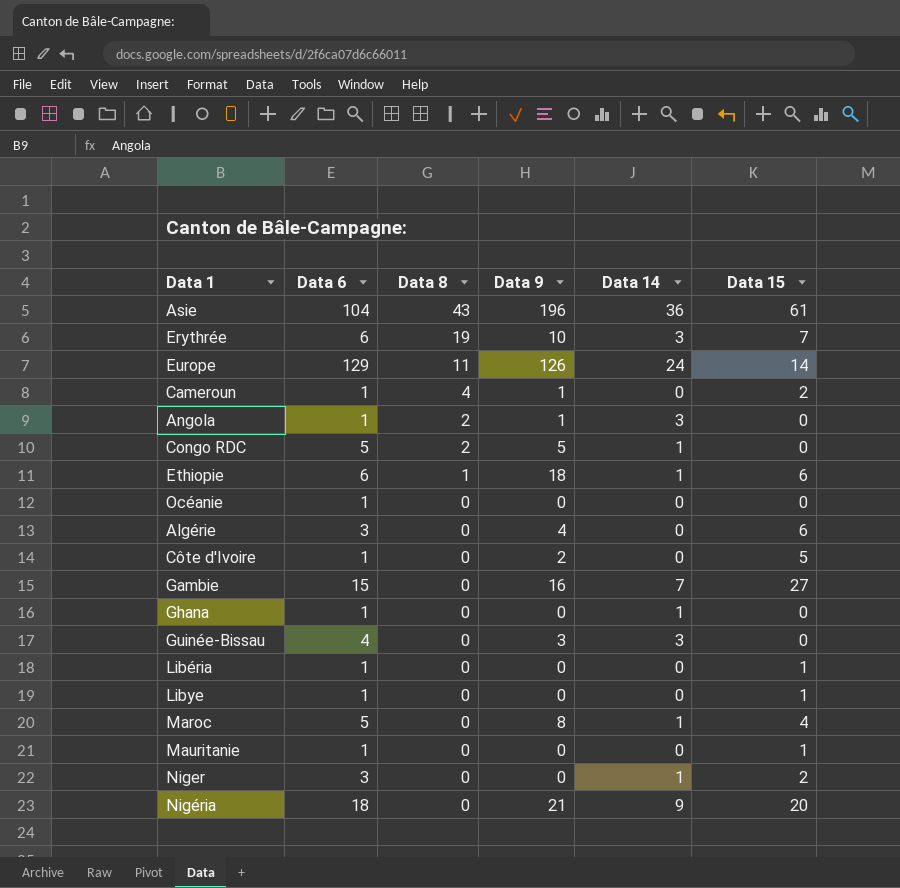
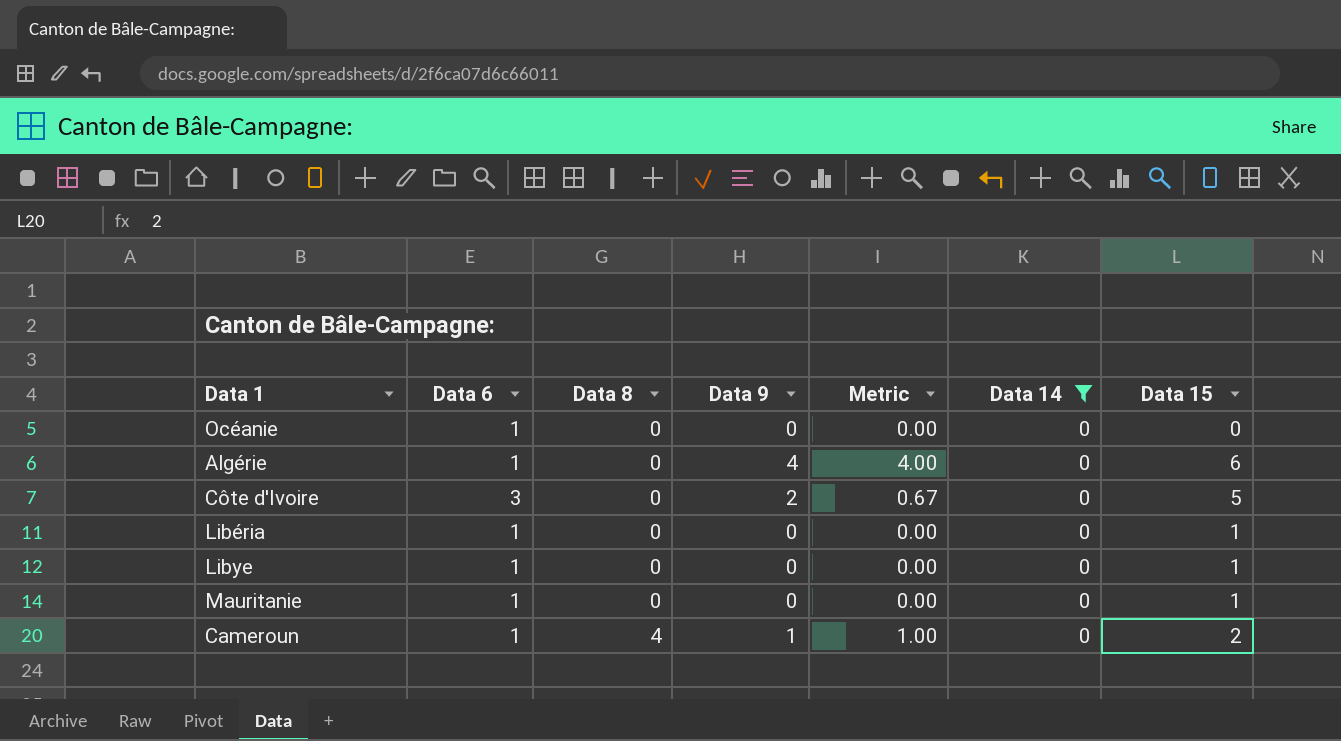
filter: none -> Data 14 = 0
row order: Data 8 descending -> Data 8 ascending
column Metric | formula: none -> [Data 9] / [Data 6]
Algérie | Data 6: 3 -> 1
Côte d'Ivoire | Data 6: 1 -> 3

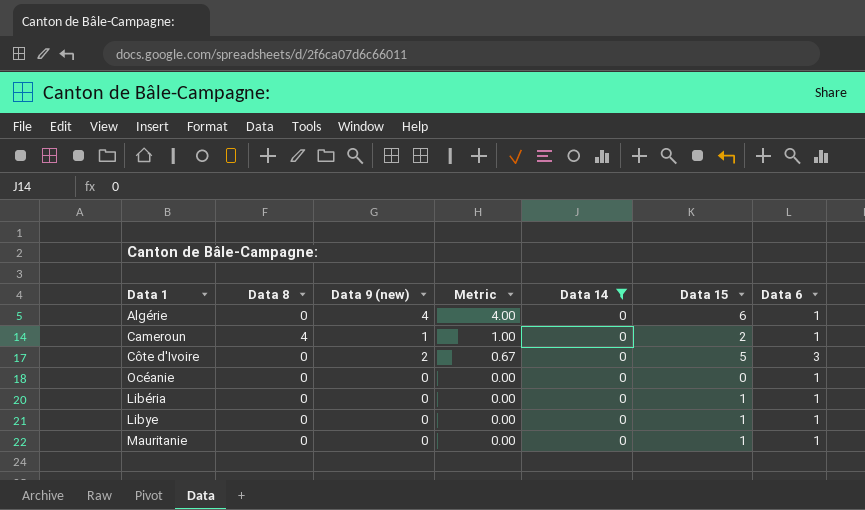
row order: Data 8 ascending -> Metric descending
column name: Data 9 -> Data 9 (new)
column Data 6 | position: 2 -> 7

